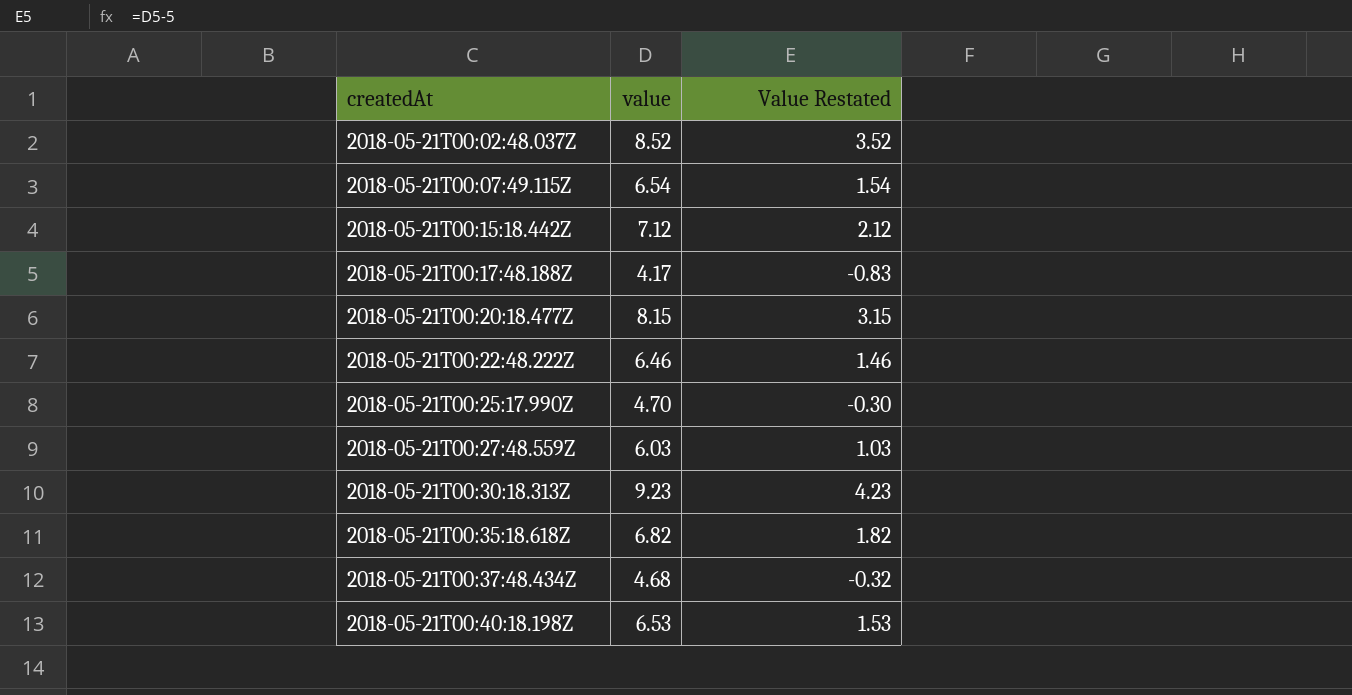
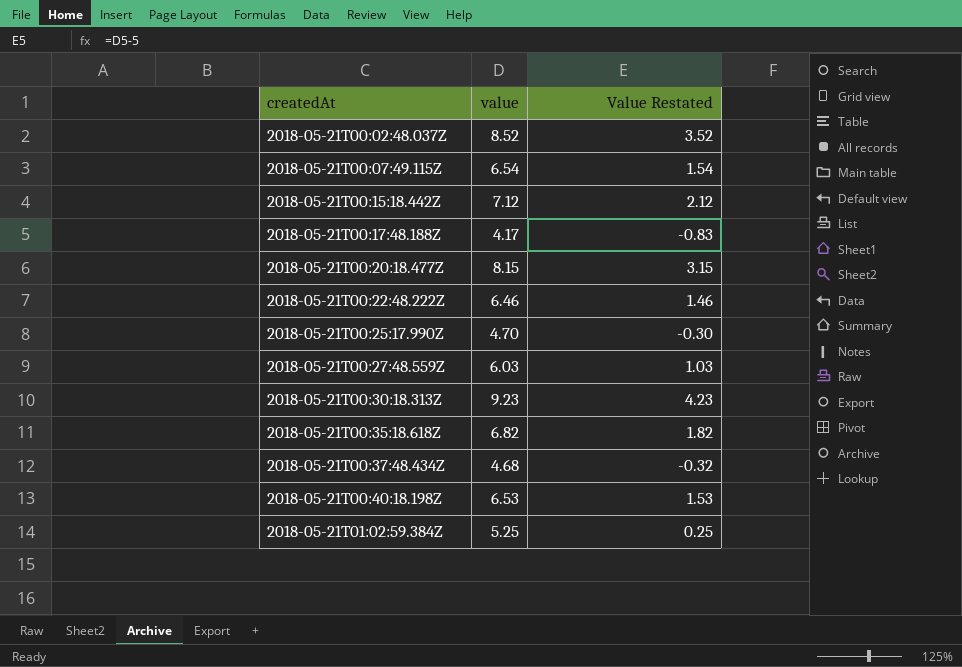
row 2018-05-21T01:02:59.384Z: none -> 5.25 | 0.25

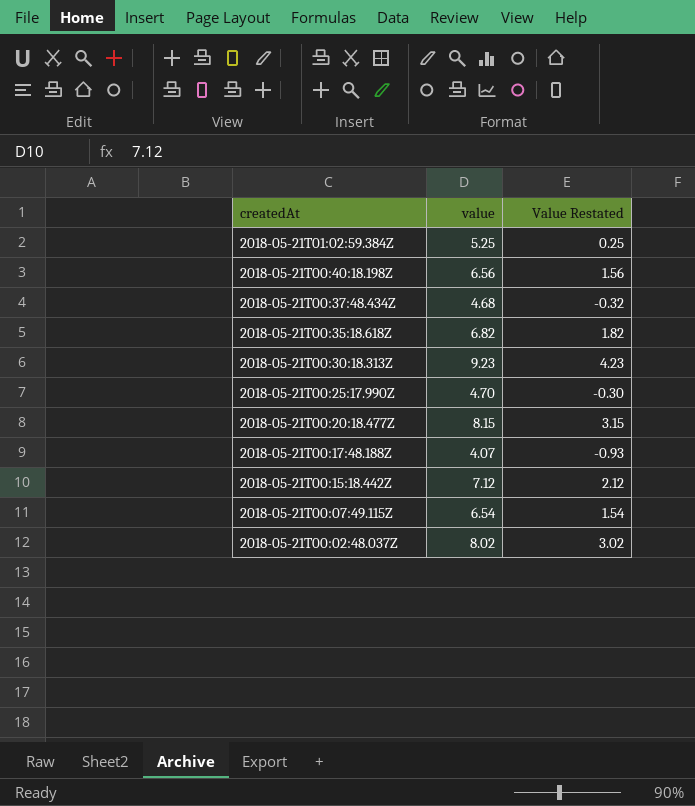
row order: createdAt ascending -> createdAt descending
row 2018-05-21T00:22:48.222Z: 6.46 | 1.46 -> none
row 2018-05-21T00:27:48.559Z: 6.03 | 1.03 -> none
2018-05-21T00:40:18.198Z | value: 6.53 -> 6.56
2018-05-21T00:40:18.198Z | Value Restated: 1.53 -> 1.56
2018-05-21T00:17:48.188Z | value: 4.17 -> 4.07
2018-05-21T00:17:48.188Z | Value Restated: -0.83 -> -0.93
2018-05-21T00:02:48.037Z | value: 8.52 -> 8.02
2018-05-21T00:02:48.037Z | Value Restated: 3.52 -> 3.02

